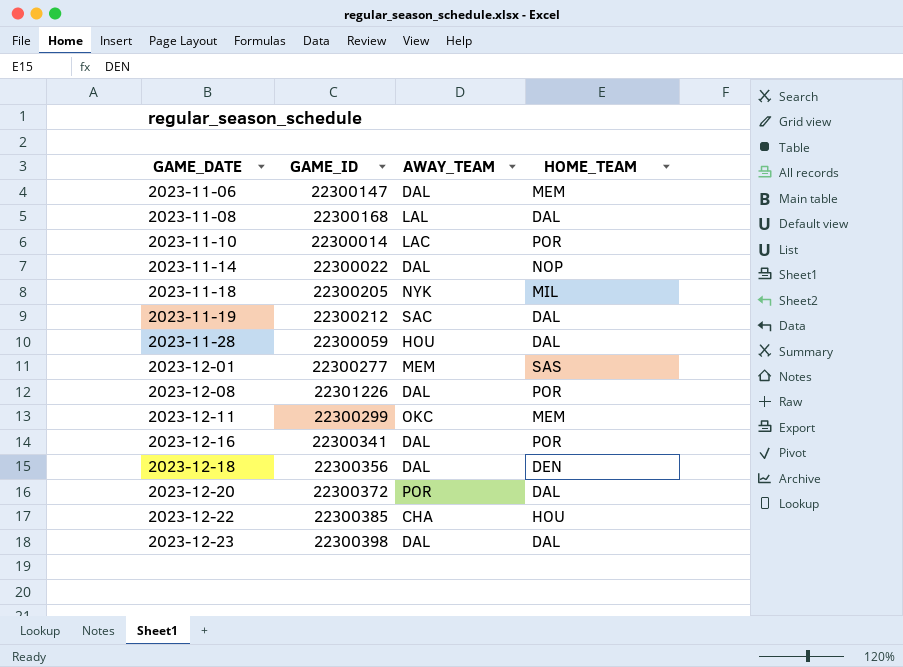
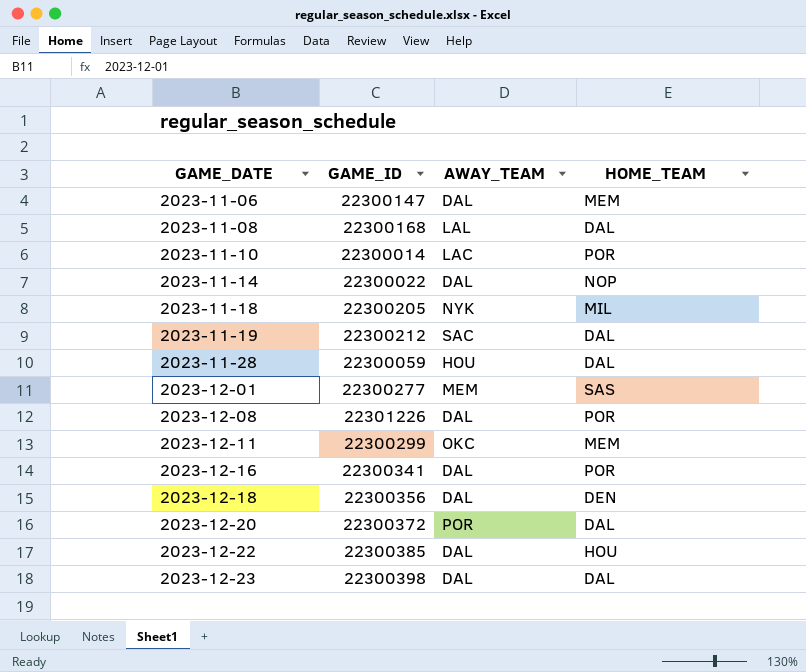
2023-12-22 | AWAY_TEAM: CHA -> DAL

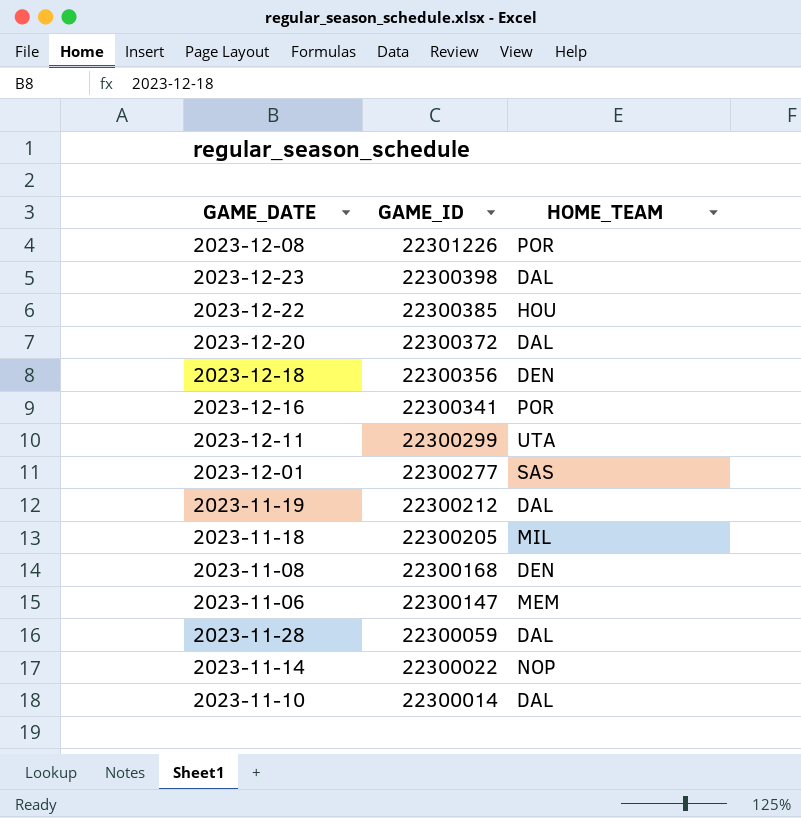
row order: GAME_DATE ascending -> GAME_ID descending
column AWAY_TEAM | position: 3 -> none
2023-12-11 | HOME_TEAM: MEM -> UTA
2023-11-08 | HOME_TEAM: DAL -> DEN
2023-11-10 | HOME_TEAM: POR -> DAL

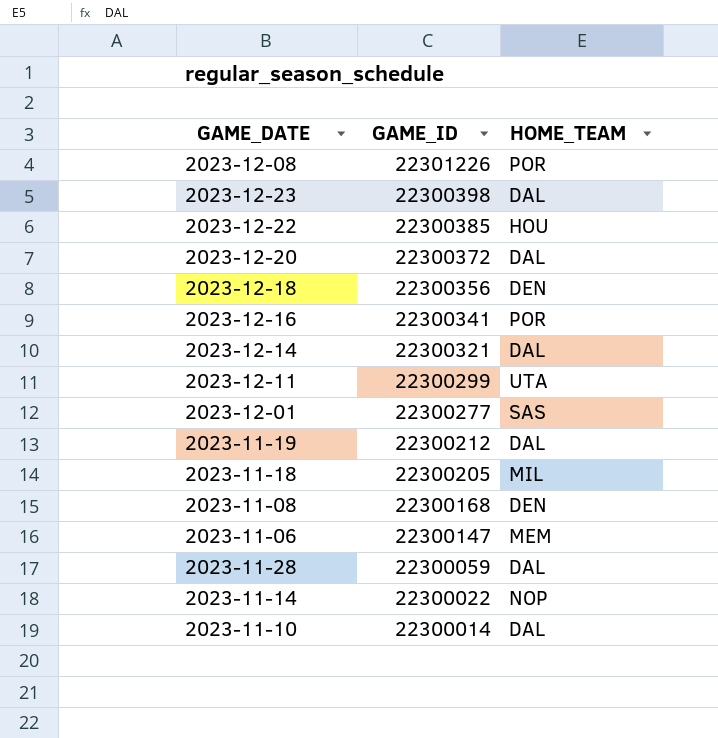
row 2023-12-14: none -> 22300321 | DAL

